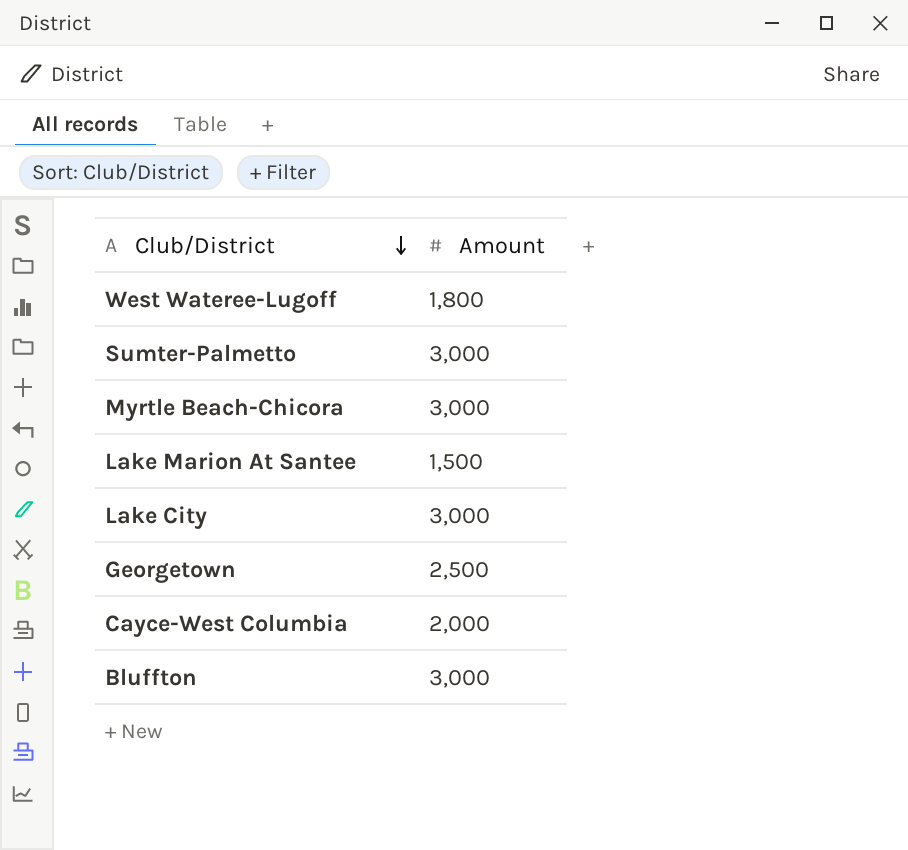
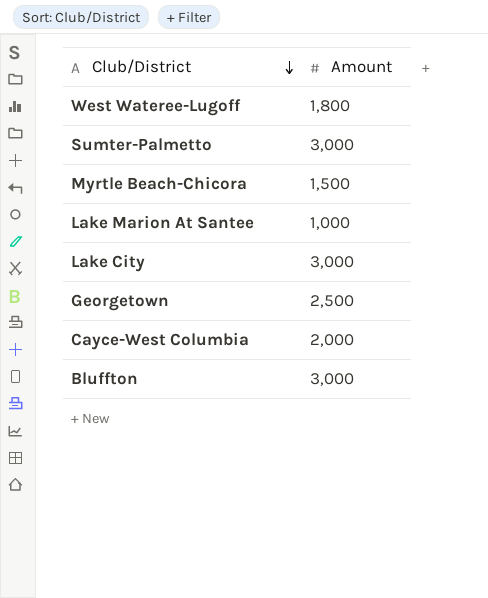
Myrtle Beach-Chicora | Amount: 3,000 -> 1,500
Lake Marion At Santee | Amount: 1,500 -> 1,000

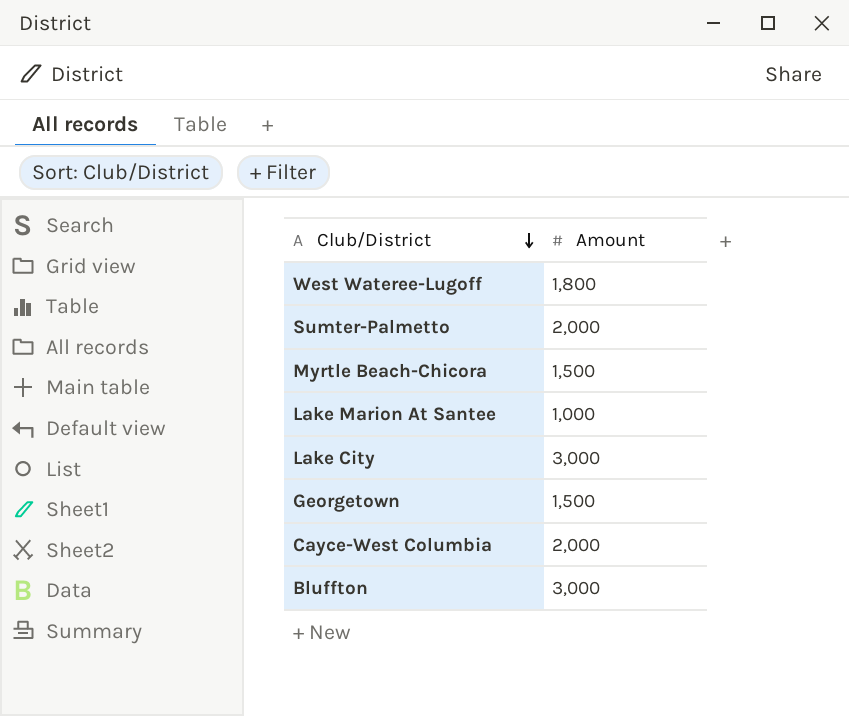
Sumter-Palmetto | Amount: 3,000 -> 2,000
Georgetown | Amount: 2,500 -> 1,500

